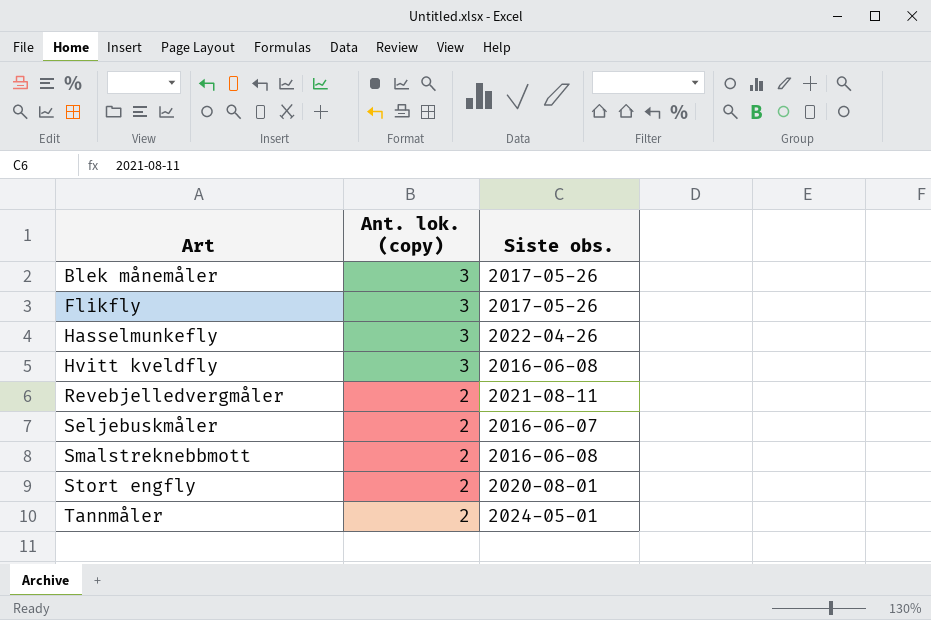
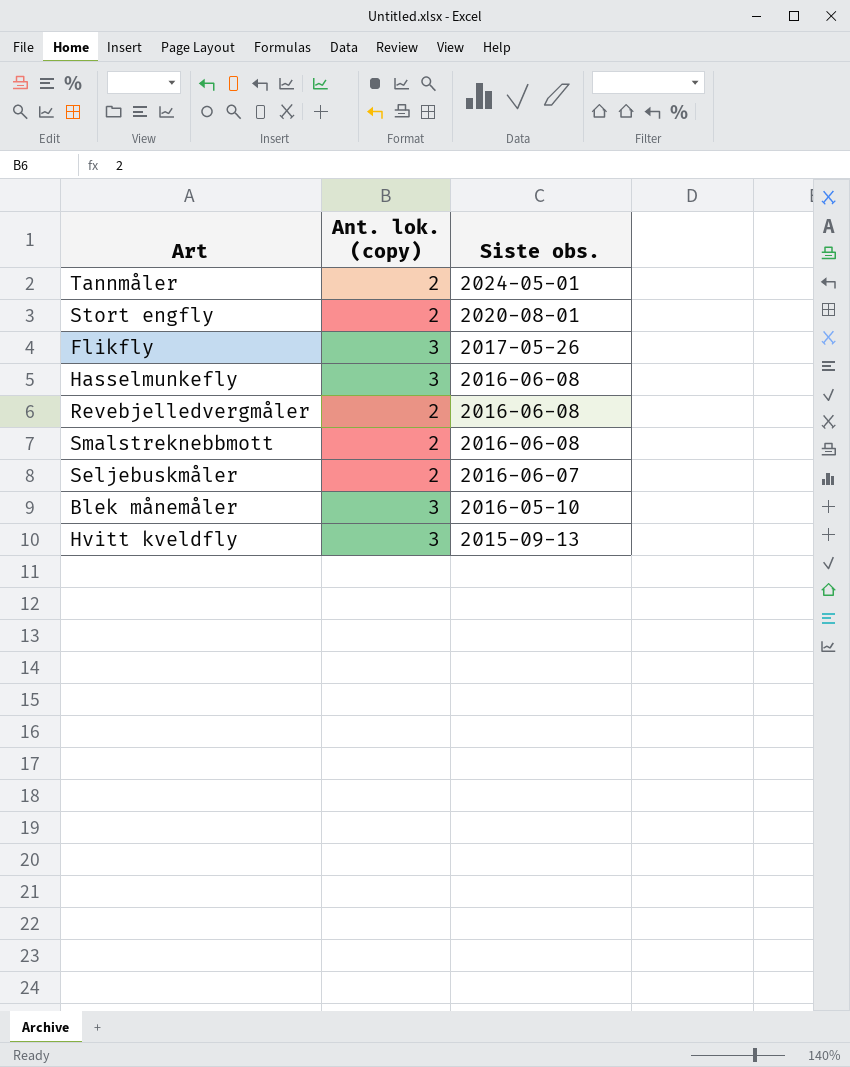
row order: Art ascending -> Siste obs. descending
Hasselmunkefly | Siste obs.: 2022-04-26 -> 2016-06-08
Revebjelledvergmåler | Siste obs.: 2021-08-11 -> 2016-06-08
Blek månemåler | Siste obs.: 2017-05-26 -> 2016-05-10
Hvitt kveldfly | Siste obs.: 2016-06-08 -> 2015-09-13

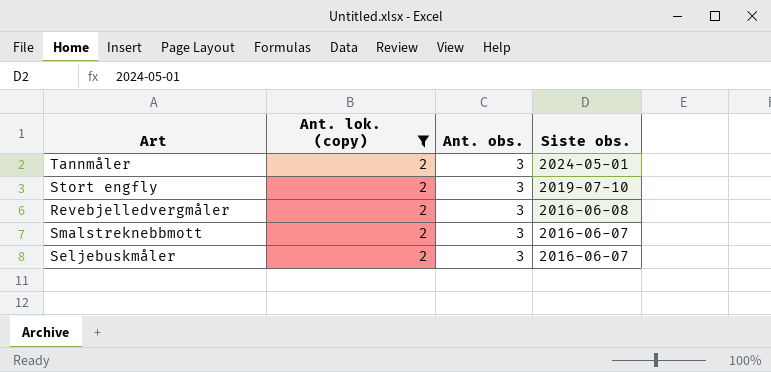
filter: none -> Ant. lok. (copy) = 2
column Ant. obs. | position: none -> 3
Stort engfly | Siste obs.: 2020-08-01 -> 2019-07-10
Smalstreknebbmott | Siste obs.: 2016-06-08 -> 2016-06-07

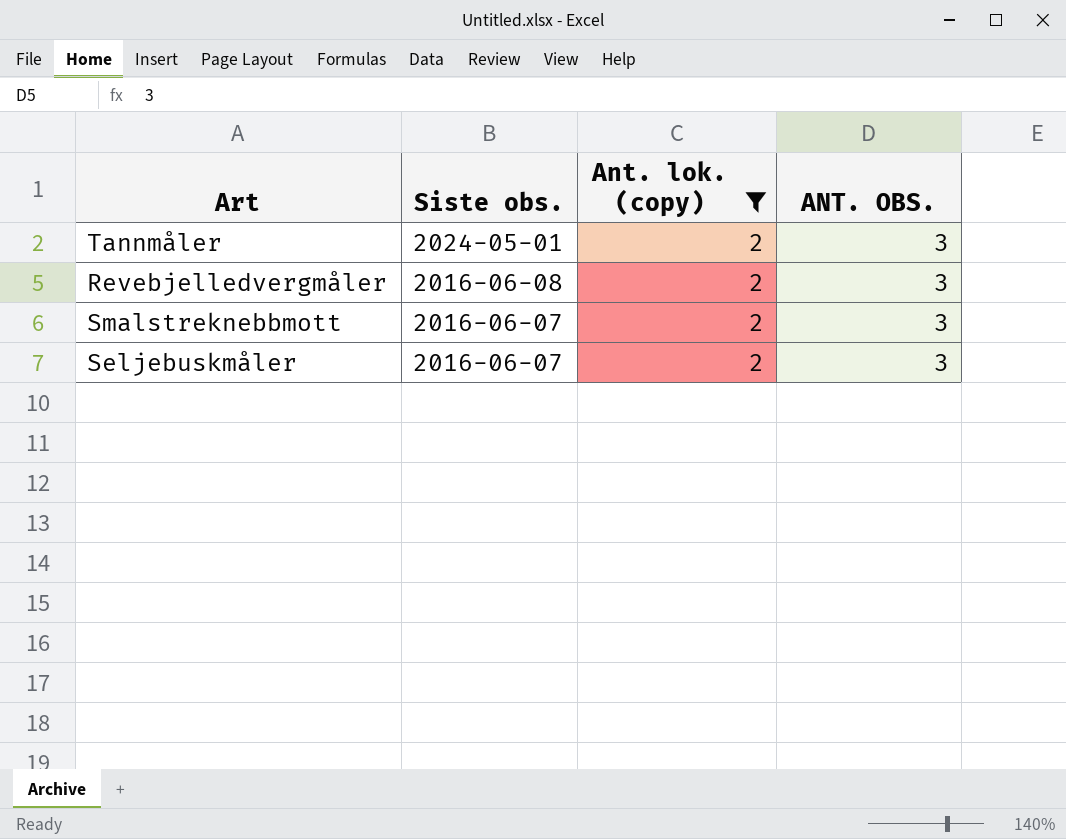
column Siste obs. | position: 4 -> 2
column name: Ant. obs. -> ANT. OBS.
row Stort engfly: 2 | 3 | 2019-07-10 -> none

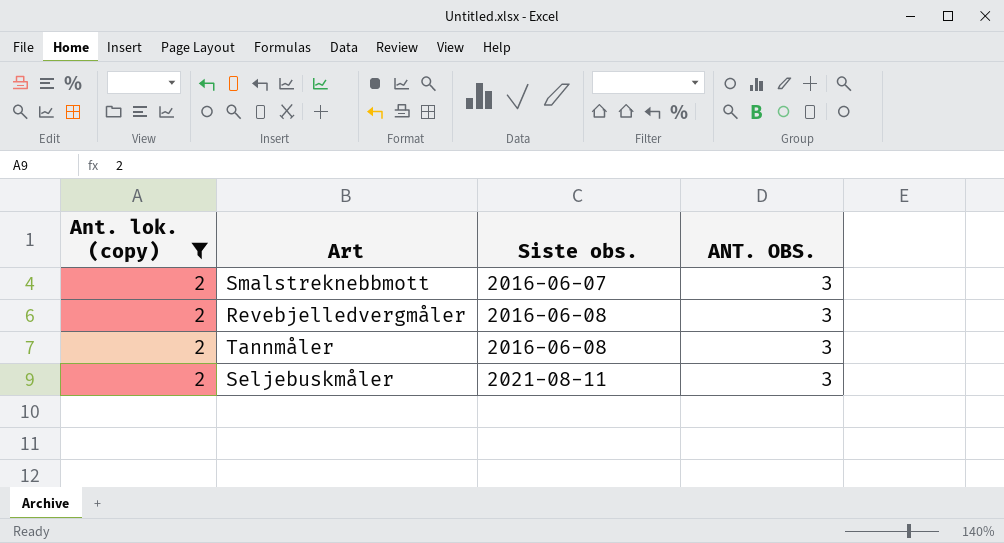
row order: Siste obs. descending -> Siste obs. ascending
column Ant. lok. (copy) | position: 3 -> 1
Tannmåler | Siste obs.: 2024-05-01 -> 2016-06-08
Seljebuskmåler | Siste obs.: 2016-06-07 -> 2021-08-11

